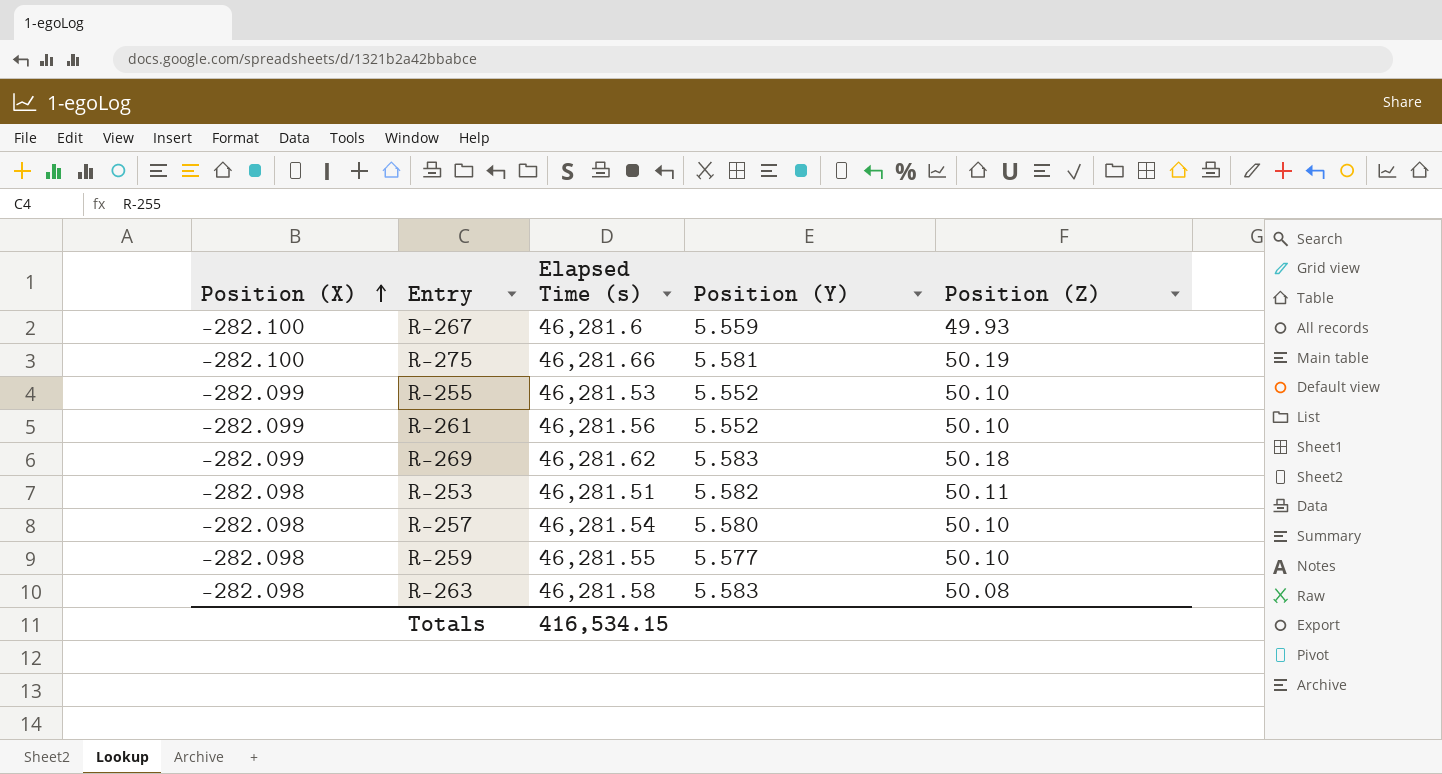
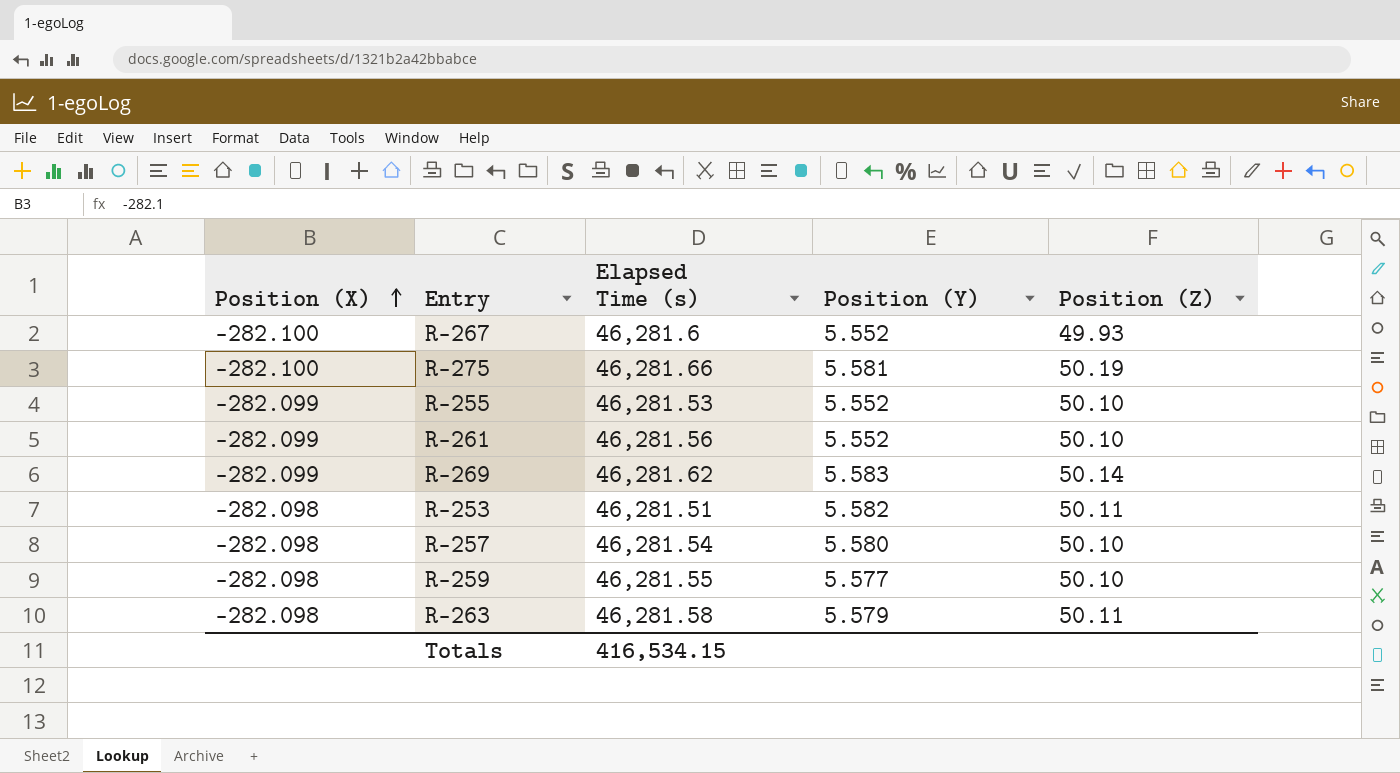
R-267 | Position (Y): 5.559 -> 5.552
R-269 | Position (Z): 50.18 -> 50.14
R-263 | Position (Y): 5.583 -> 5.579
R-263 | Position (Z): 50.08 -> 50.11

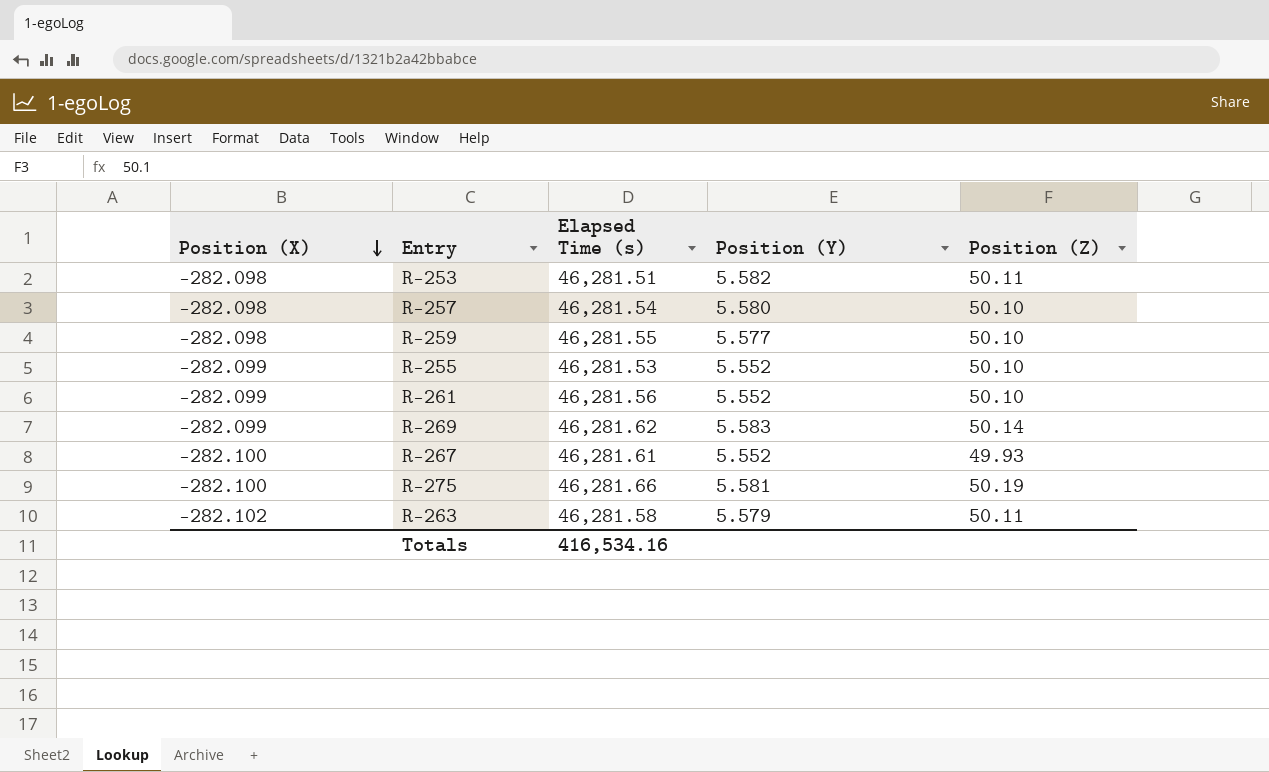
row order: Position (X) ascending -> Position (X) descending
R-267 | Elapsed Time (s): 46,281.6 -> 46,281.61
R-263 | Position (X): -282.098 -> -282.102
Totals | Elapsed Time (s): 416,534.15 -> 416,534.16

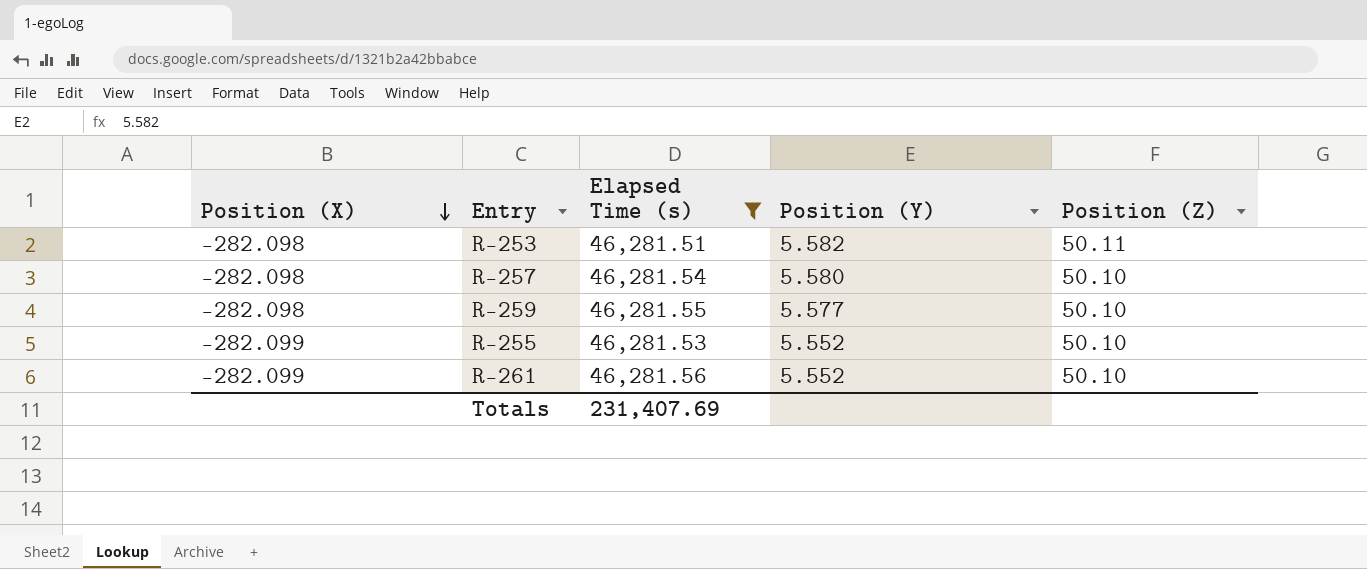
filter: none -> Elapsed Time (s) <= 46,281.56
Totals | Elapsed Time (s): 416,534.16 -> 231,407.69

